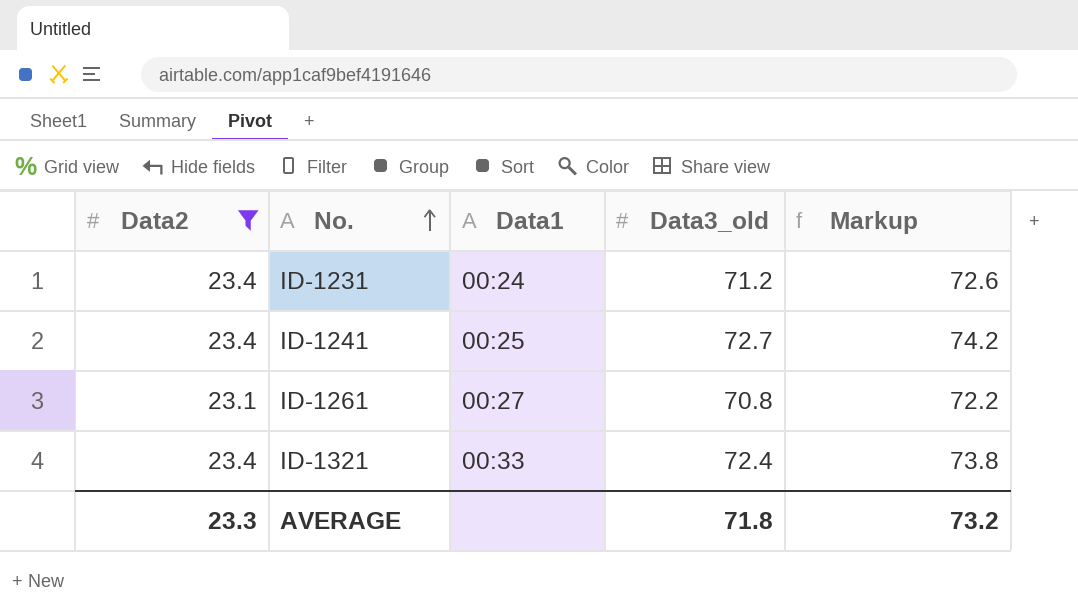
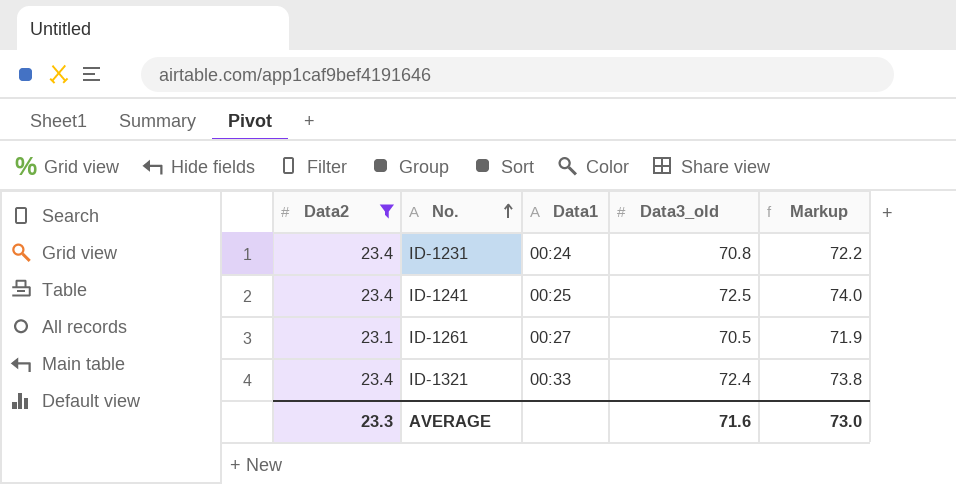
ID-1231 | Data3_old: 71.2 -> 70.8
ID-1231 | Markup: 72.6 -> 72.2
ID-1241 | Data3_old: 72.7 -> 72.5
ID-1241 | Markup: 74.2 -> 74.0
ID-1261 | Data3_old: 70.8 -> 70.5
ID-1261 | Markup: 72.2 -> 71.9
AVERAGE | Data3_old: 71.8 -> 71.6
AVERAGE | Markup: 73.2 -> 73.0

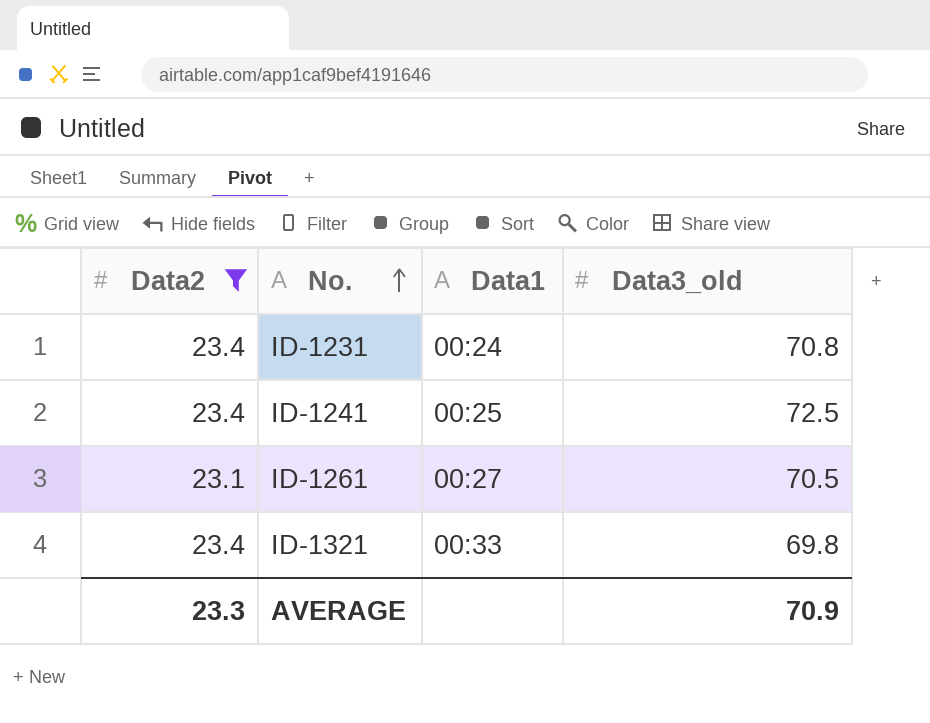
column Markup | formula: [Data3_old] * 1.02 -> none
ID-1321 | Data3_old: 72.4 -> 69.8
AVERAGE | Data3_old: 71.6 -> 70.9

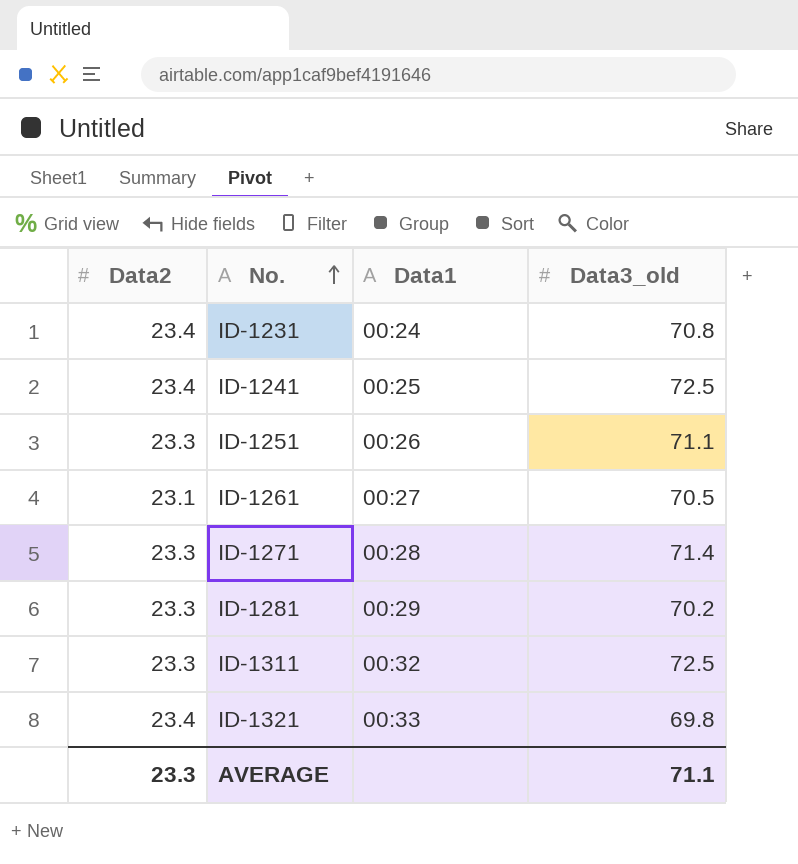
filter: Data2 != 23.3 -> none
AVERAGE | Data3_old: 70.9 -> 71.1

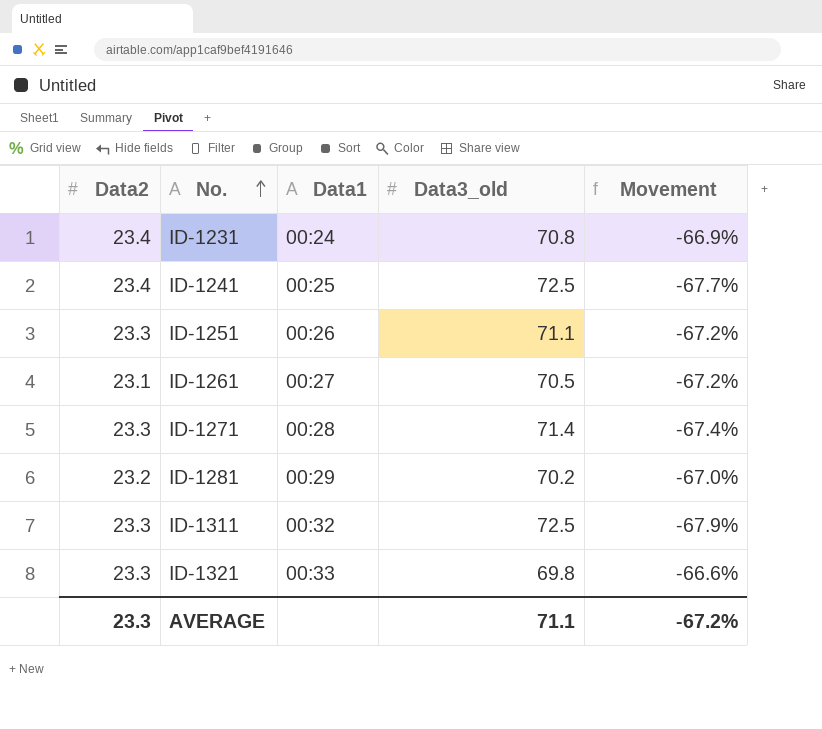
column Movement | formula: none -> ([Data2] - [Data3_old]) / [Data3_old]
ID-1281 | Data2: 23.3 -> 23.2
ID-1321 | Data2: 23.4 -> 23.3

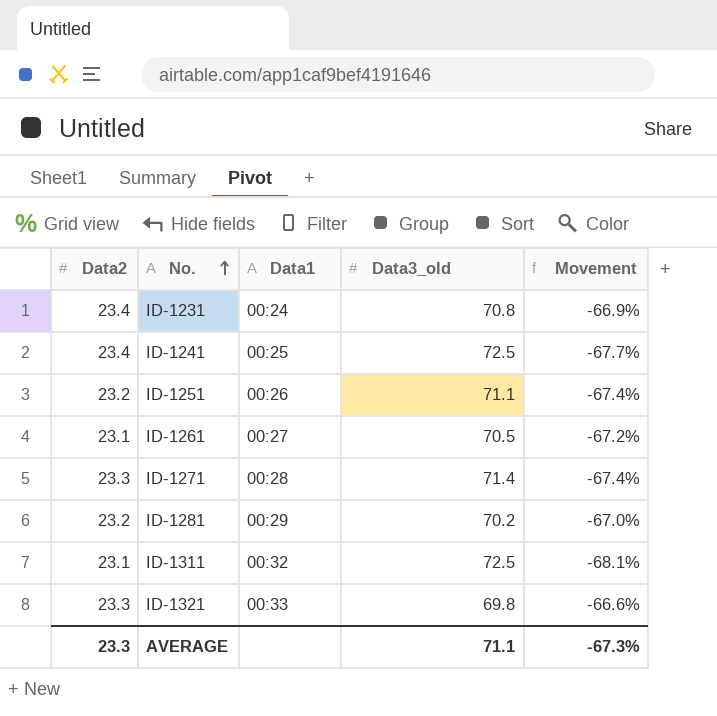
ID-1251 | Data2: 23.3 -> 23.2
ID-1251 | Movement: -67.2% -> -67.4%
ID-1311 | Data2: 23.3 -> 23.1
ID-1311 | Movement: -67.9% -> -68.1%
AVERAGE | Movement: -67.2% -> -67.3%

